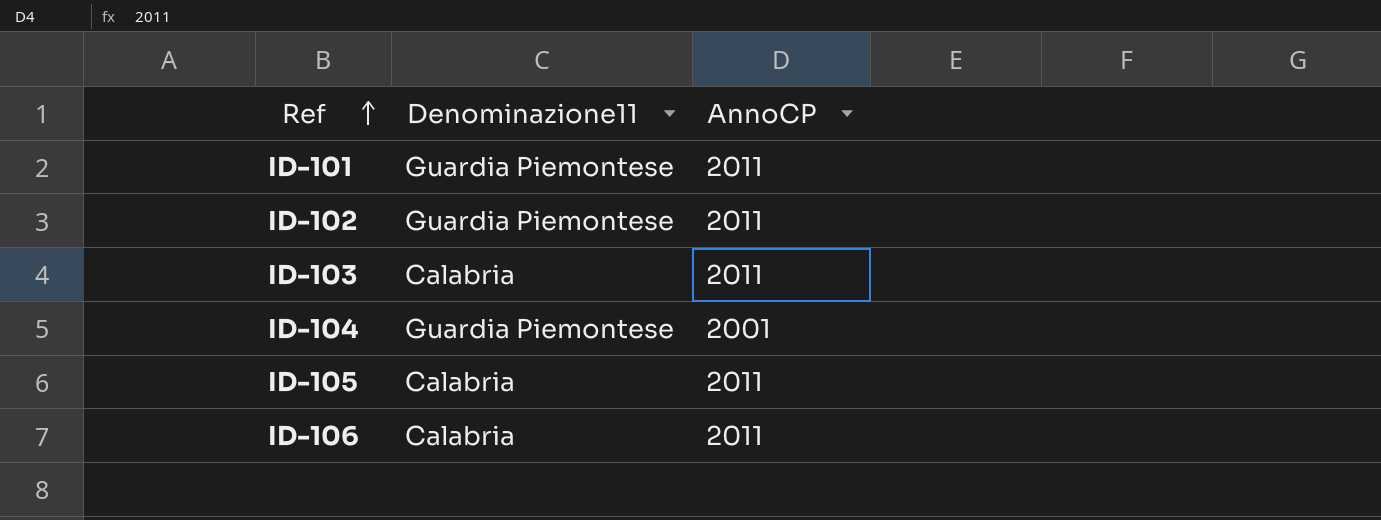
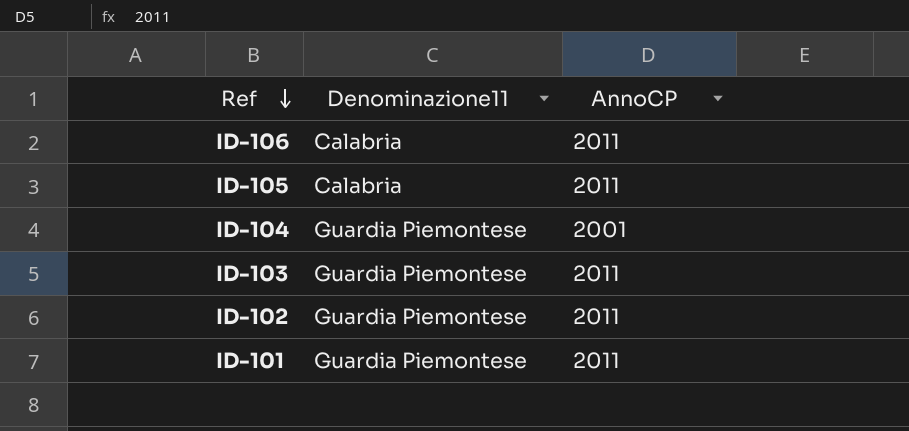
row order: Ref ascending -> Ref descending
ID-103 | Denominazione11: Calabria -> Guardia Piemontese

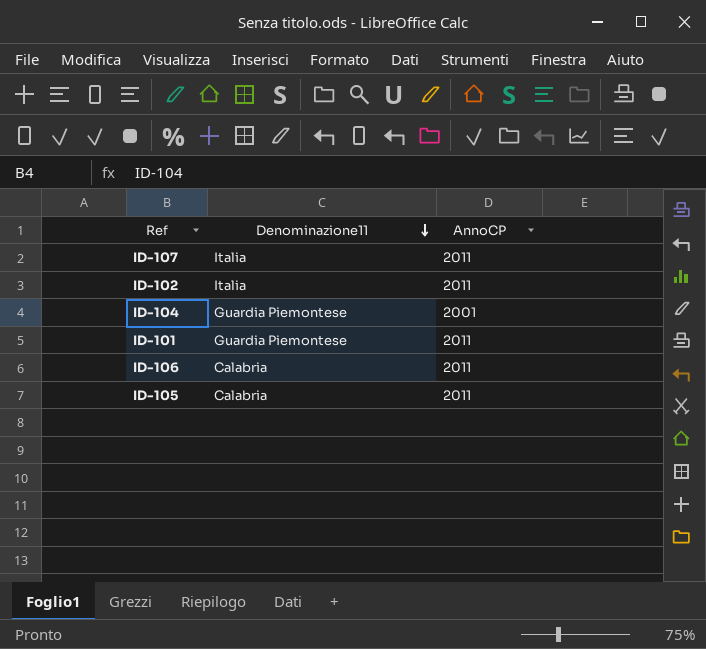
row order: Ref descending -> Denominazione11 descending
row ID-103: Guardia Piemontese | 2011 -> none
row ID-107: none -> Italia | 2011
ID-102 | Denominazione11: Guardia Piemontese -> Italia

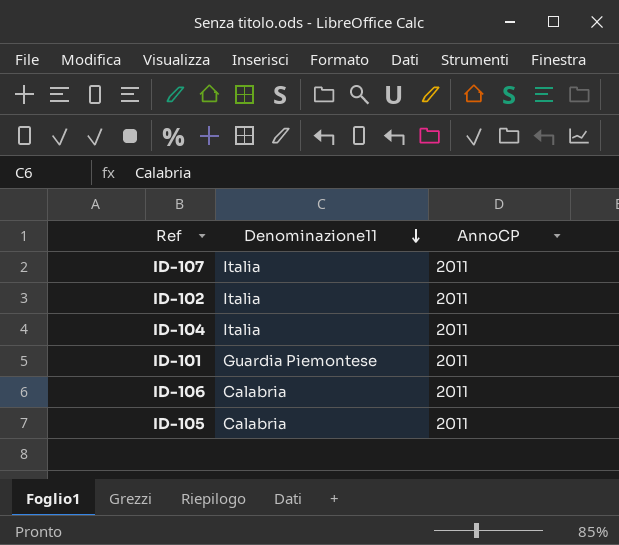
ID-104 | Denominazione11: Guardia Piemontese -> Italia
ID-104 | AnnoCP: 2001 -> 2011

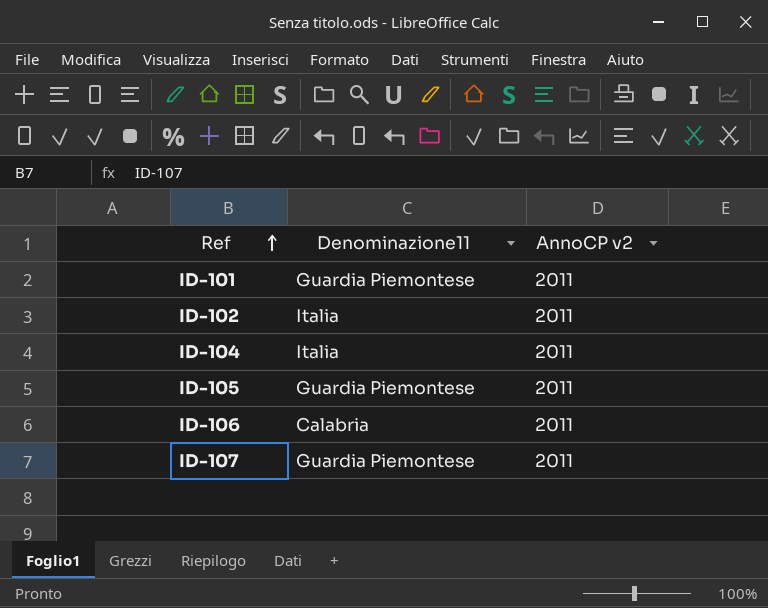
row order: Denominazione11 descending -> Ref ascending
column name: AnnoCP -> AnnoCP v2
ID-105 | Denominazione11: Calabria -> Guardia Piemontese
ID-107 | Denominazione11: Italia -> Guardia Piemontese

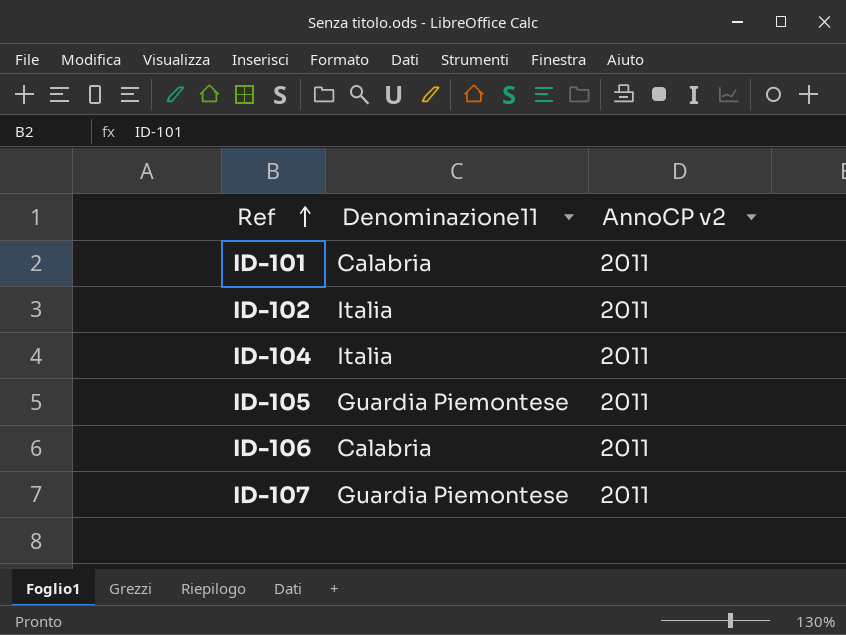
ID-101 | Denominazione11: Guardia Piemontese -> Calabria

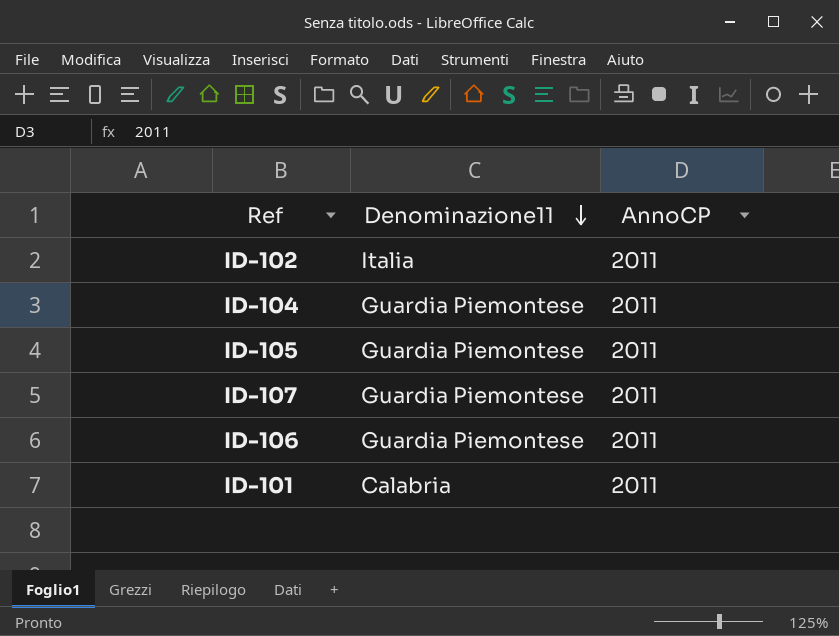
row order: Ref ascending -> Denominazione11 descending
column name: AnnoCP v2 -> AnnoCP
ID-104 | Denominazione11: Italia -> Guardia Piemontese
ID-106 | Denominazione11: Calabria -> Guardia Piemontese

